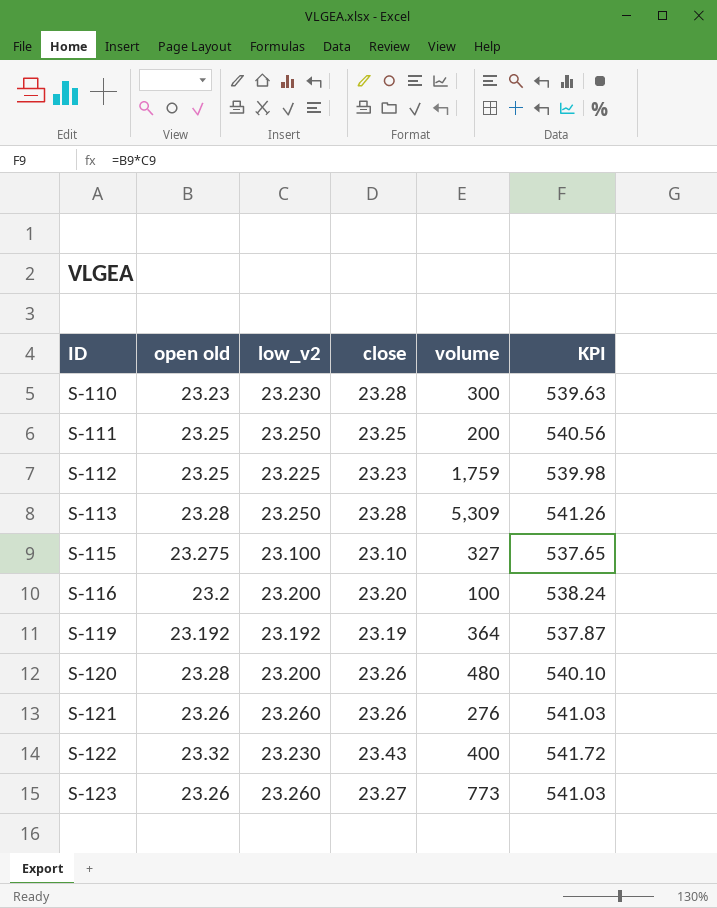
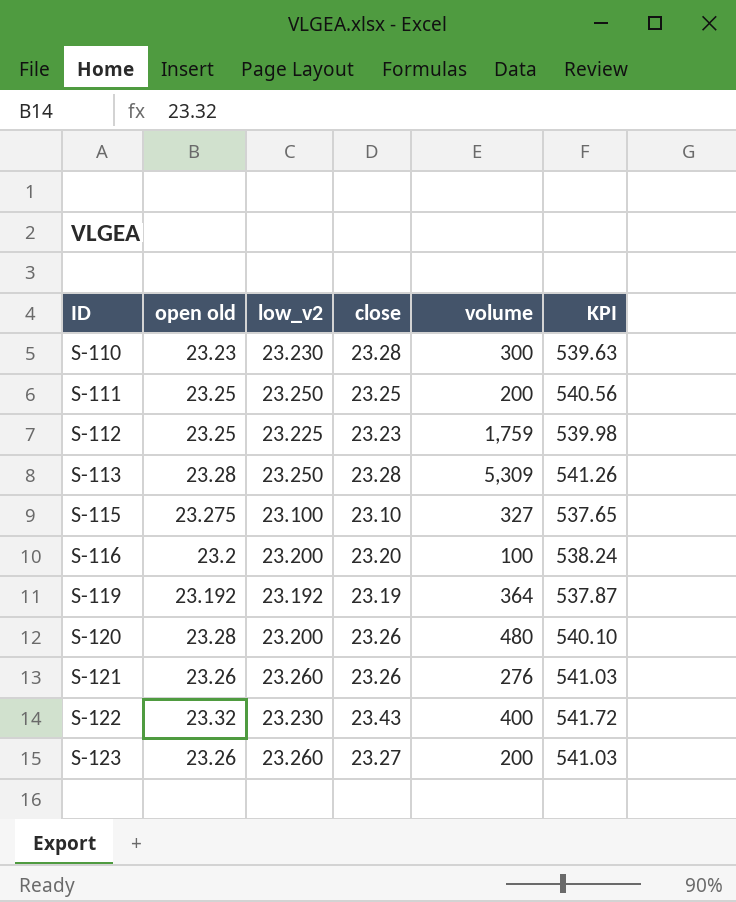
S-123 | volume: 773 -> 200

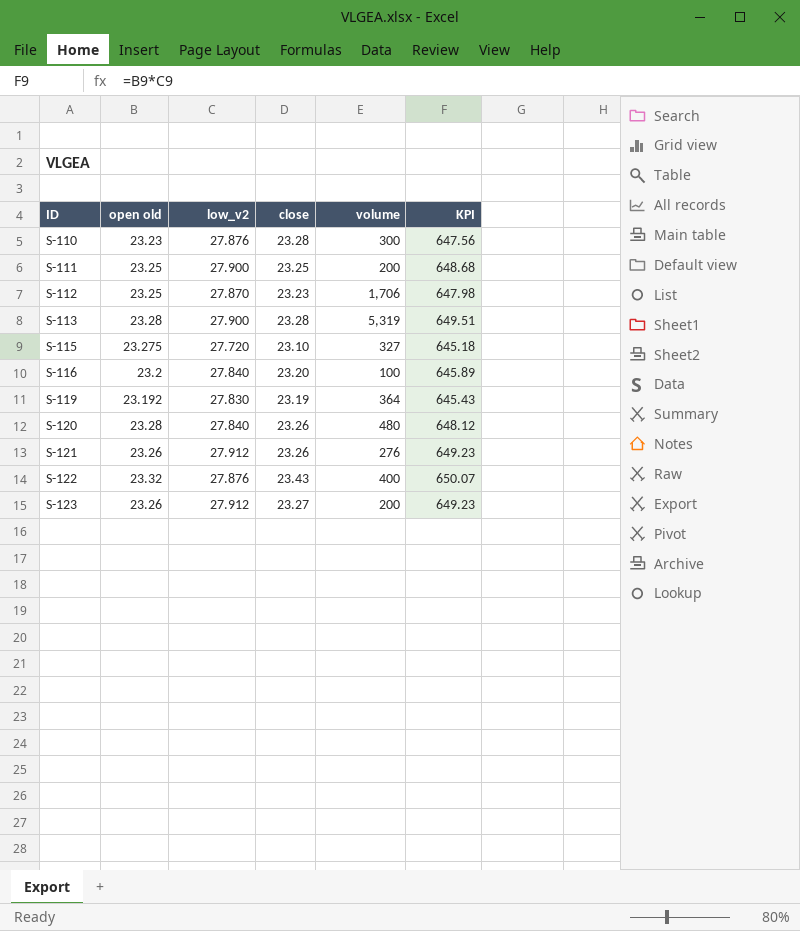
S-110 | low_v2: 23.230 -> 27.876
S-110 | KPI: 539.63 -> 647.56
S-111 | low_v2: 23.250 -> 27.900
S-111 | KPI: 540.56 -> 648.68
S-112 | low_v2: 23.225 -> 27.870
S-112 | volume: 1,759 -> 1,706
S-112 | KPI: 539.98 -> 647.98
S-113 | low_v2: 23.250 -> 27.900
S-113 | volume: 5,309 -> 5,319
S-113 | KPI: 541.26 -> 649.51
S-115 | low_v2: 23.100 -> 27.720
S-115 | KPI: 537.65 -> 645.18
S-116 | low_v2: 23.200 -> 27.840
S-116 | KPI: 538.24 -> 645.89
S-119 | low_v2: 23.192 -> 27.830
S-119 | KPI: 537.87 -> 645.43
S-120 | low_v2: 23.200 -> 27.840
S-120 | KPI: 540.10 -> 648.12
S-121 | low_v2: 23.260 -> 27.912
S-121 | KPI: 541.03 -> 649.23
S-122 | low_v2: 23.230 -> 27.876
S-122 | KPI: 541.72 -> 650.07
S-123 | low_v2: 23.260 -> 27.912
S-123 | KPI: 541.03 -> 649.23

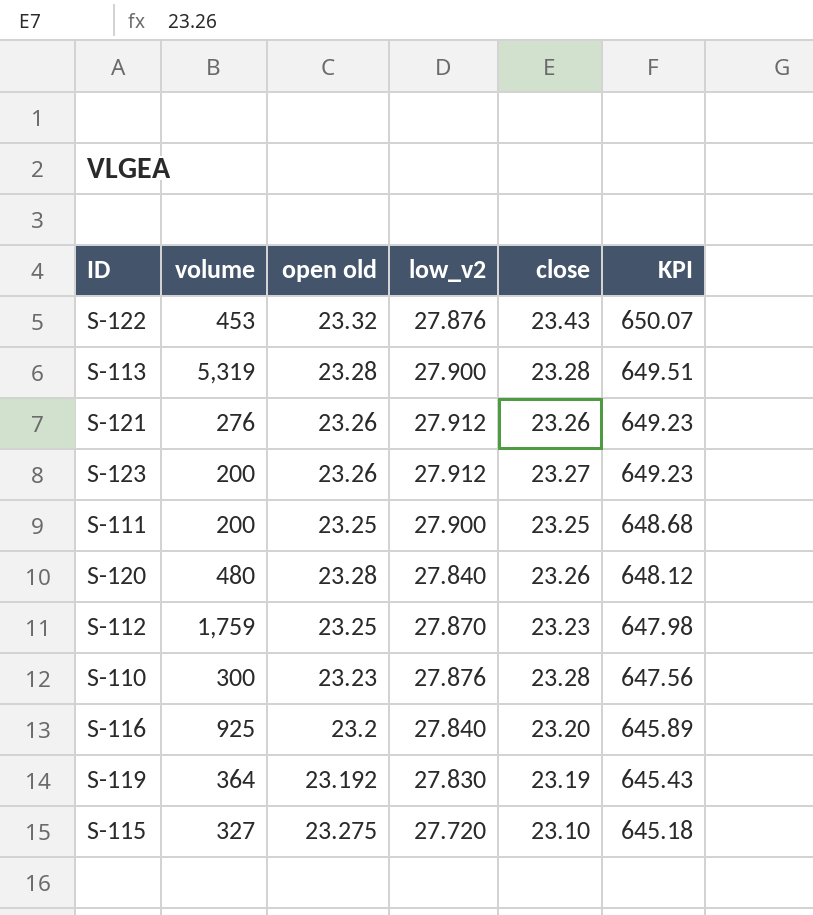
row order: ID ascending -> KPI descending
column volume | position: 5 -> 2
S-122 | volume: 400 -> 453
S-112 | volume: 1,706 -> 1,759
S-116 | volume: 100 -> 925

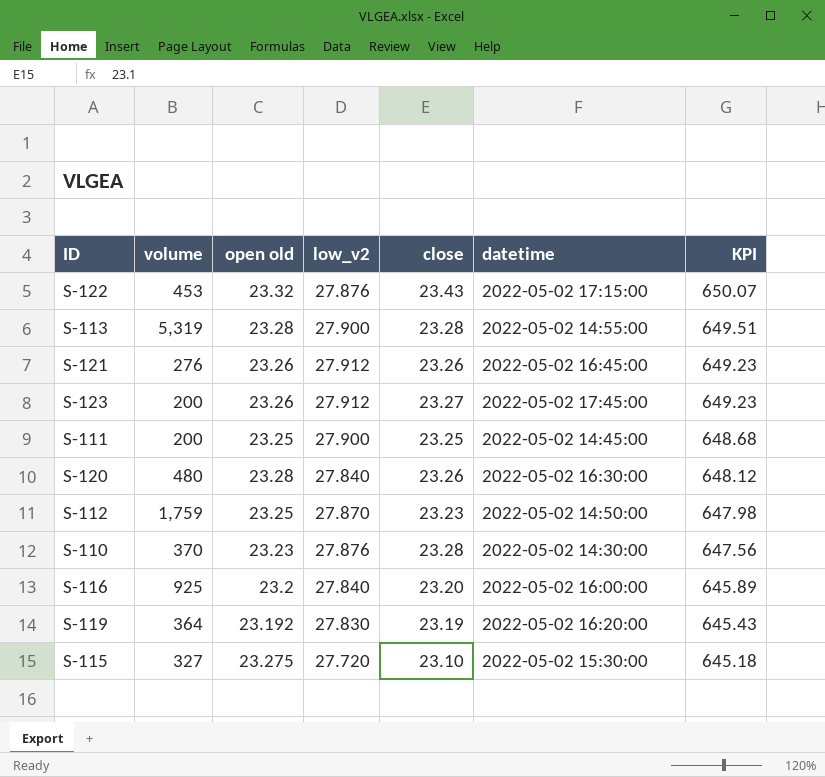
column datetime | position: none -> 6
S-110 | volume: 300 -> 370

